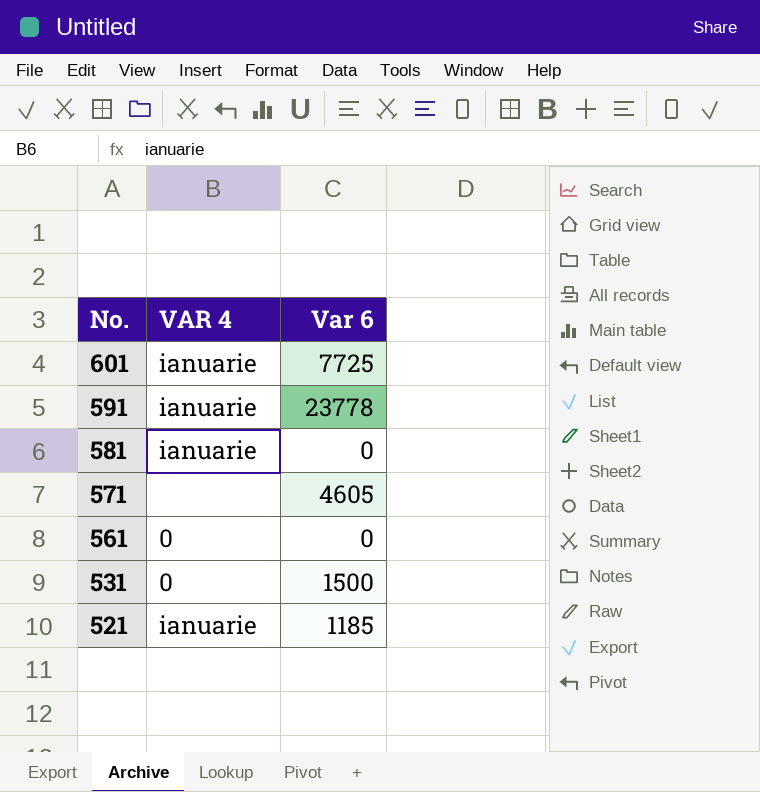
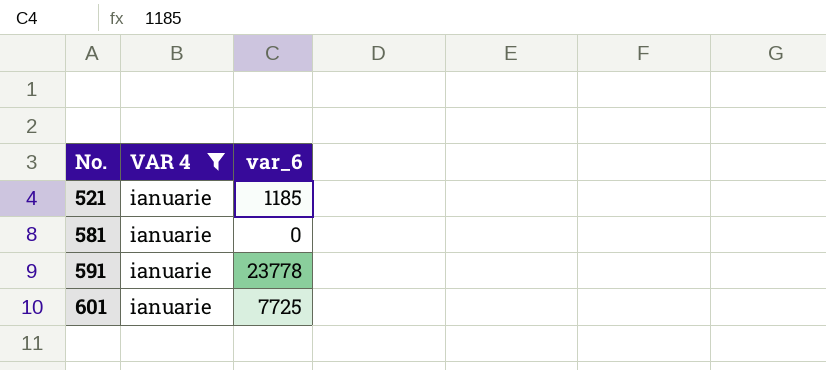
filter: none -> VAR 4 = ianuarie
row order: No. descending -> No. ascending
column name: Var 6 -> var_6

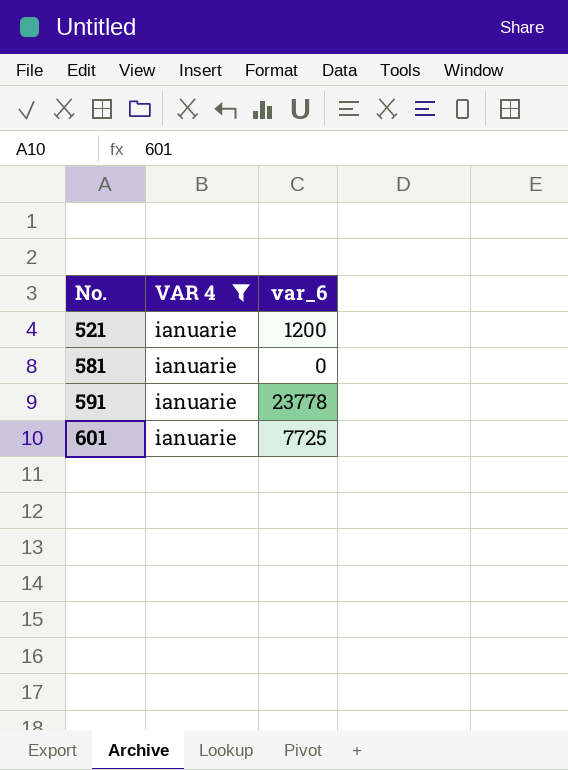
521 | var_6: 1185 -> 1200

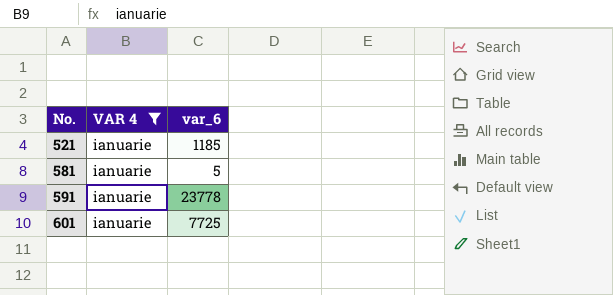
521 | var_6: 1200 -> 1185
581 | var_6: 0 -> 5

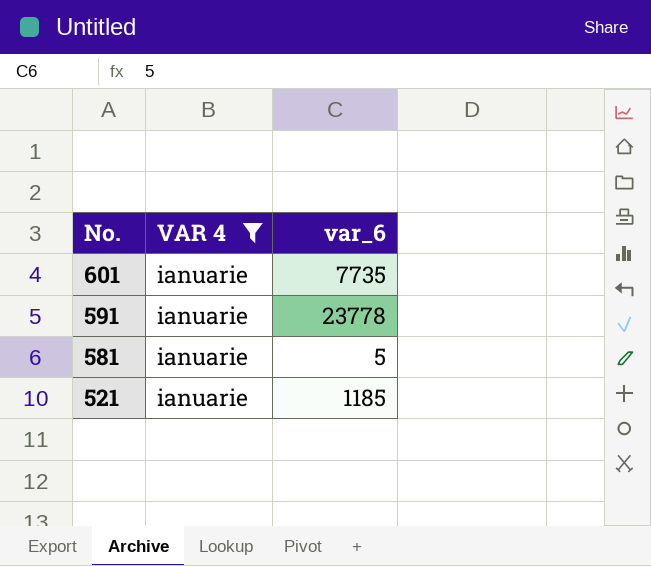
row order: No. ascending -> No. descending
601 | var_6: 7725 -> 7735

